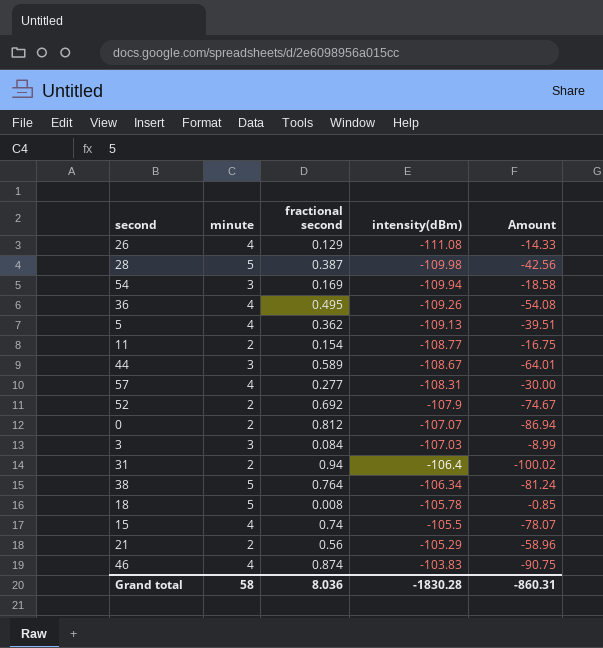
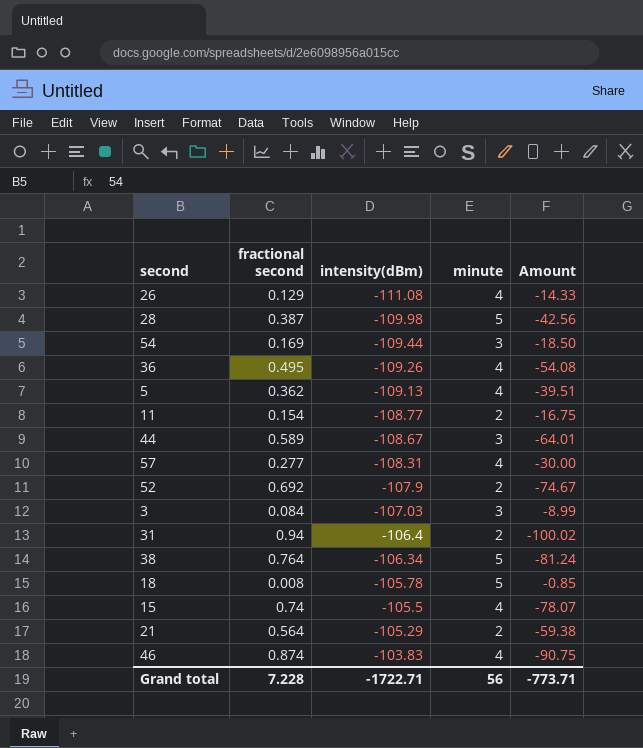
column minute | position: 2 -> 4
row 0: 2 | 0.812 | -107.07 | -86.94 -> none
54 | intensity(dBm): -109.94 -> -109.44
54 | Amount: -18.58 -> -18.50
21 | fractional second: 0.56 -> 0.564
21 | Amount: -58.96 -> -59.38
Grand total | fractional second: 8.036 -> 7.228
Grand total | intensity(dBm): -1830.28 -> -1722.71
Grand total | minute: 58 -> 56
Grand total | Amount: -860.31 -> -773.71

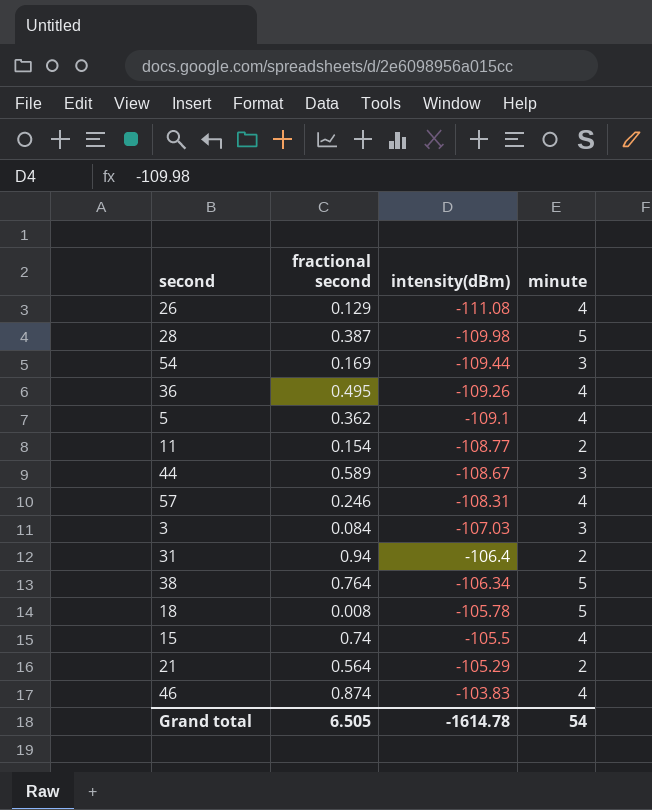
column Amount | formula: [fractional second] * [intensity(dBm)] -> none
row 52: 0.692 | -107.9 | 2 | -74.67 -> none
5 | intensity(dBm): -109.13 -> -109.1
57 | fractional second: 0.277 -> 0.246
Grand total | fractional second: 7.228 -> 6.505
Grand total | intensity(dBm): -1722.71 -> -1614.78
Grand total | minute: 56 -> 54

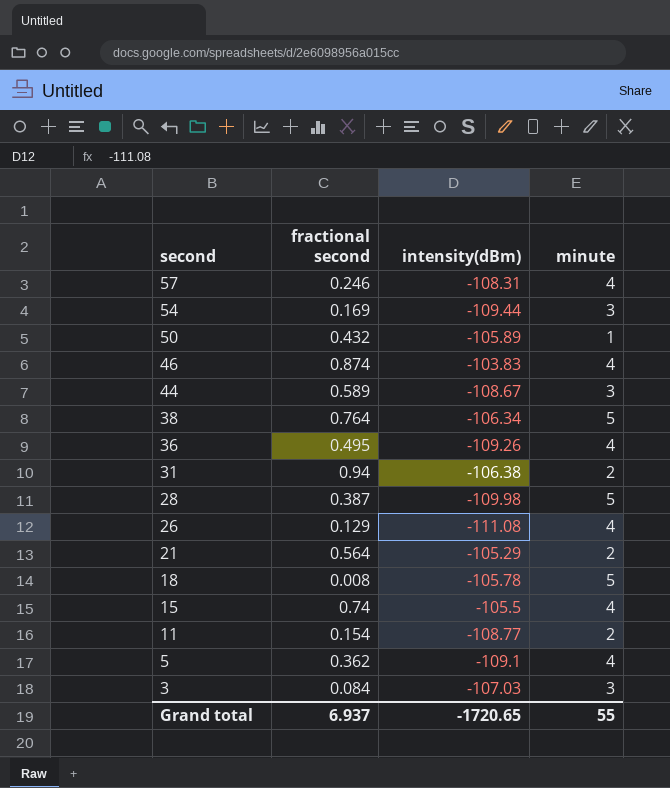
row order: intensity(dBm) ascending -> second descending
row 50: none -> 0.432 | -105.89 | 1
31 | intensity(dBm): -106.4 -> -106.38
Grand total | fractional second: 6.505 -> 6.937
Grand total | intensity(dBm): -1614.78 -> -1720.65
Grand total | minute: 54 -> 55

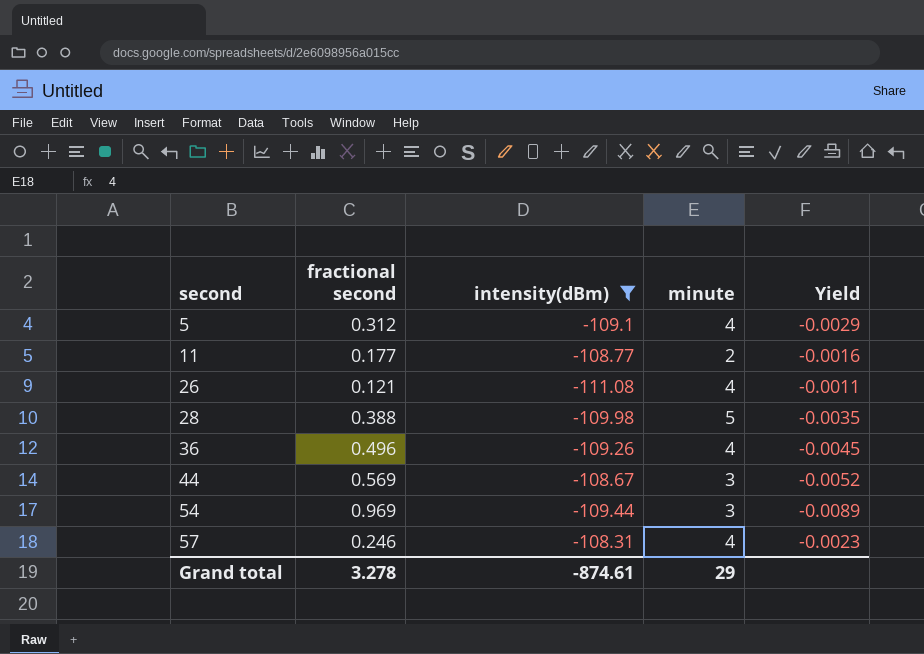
filter: none -> intensity(dBm) <= -108.31
row order: second descending -> second ascending
column Yield | formula: none -> [fractional second] / [intensity(dBm)]
5 | fractional second: 0.362 -> 0.312
11 | fractional second: 0.154 -> 0.177
26 | fractional second: 0.129 -> 0.121
28 | fractional second: 0.387 -> 0.388
36 | fractional second: 0.495 -> 0.496
44 | fractional second: 0.589 -> 0.569
54 | fractional second: 0.169 -> 0.969
Grand total | fractional second: 6.937 -> 3.278
Grand total | intensity(dBm): -1720.65 -> -874.61
Grand total | minute: 55 -> 29

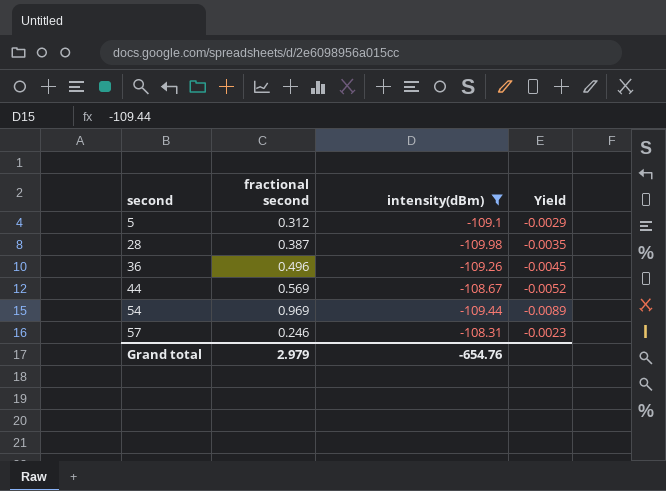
column minute | position: 4 -> none
row 11: 0.177 | -108.77 | 2 | -0.0016 -> none
row 26: 0.121 | -111.08 | 4 | -0.0011 -> none
28 | fractional second: 0.388 -> 0.387
Grand total | fractional second: 3.278 -> 2.979
Grand total | intensity(dBm): -874.61 -> -654.76

